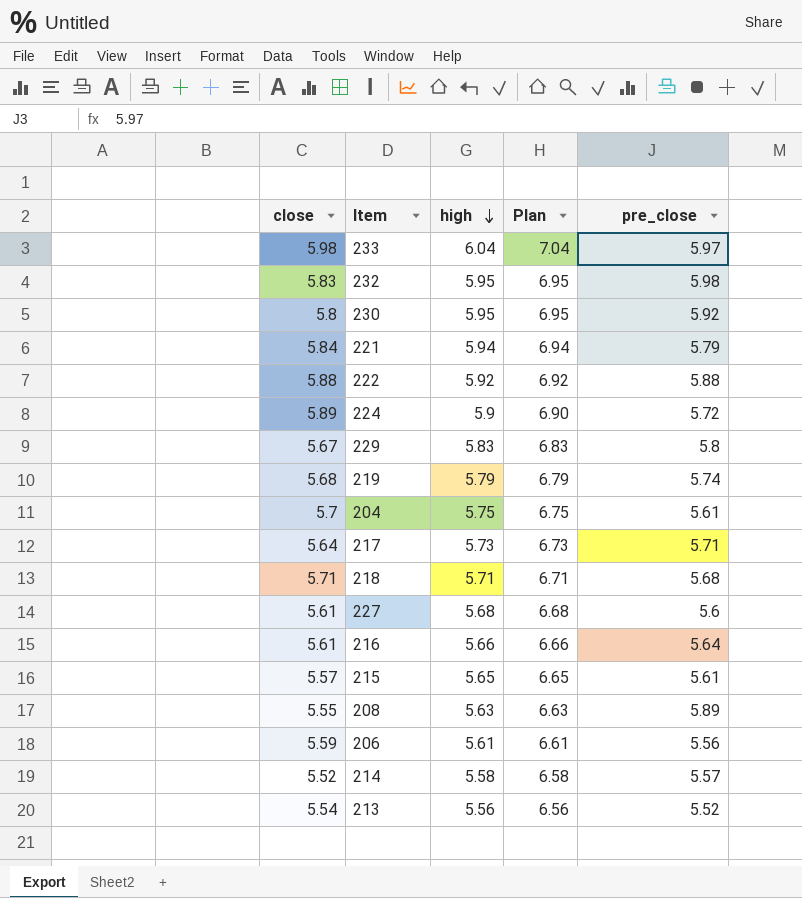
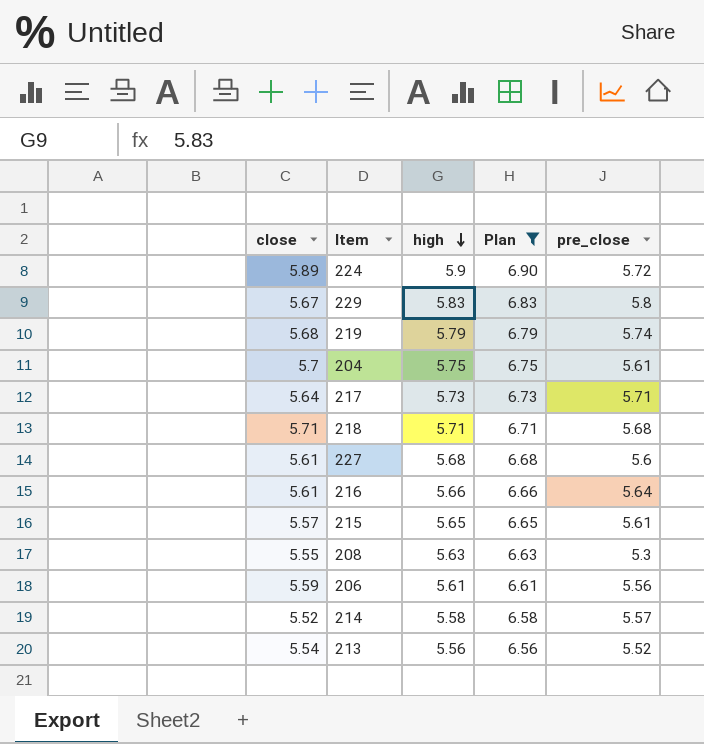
filter: none -> Plan <= 6.90
208 | pre_close: 5.89 -> 5.3

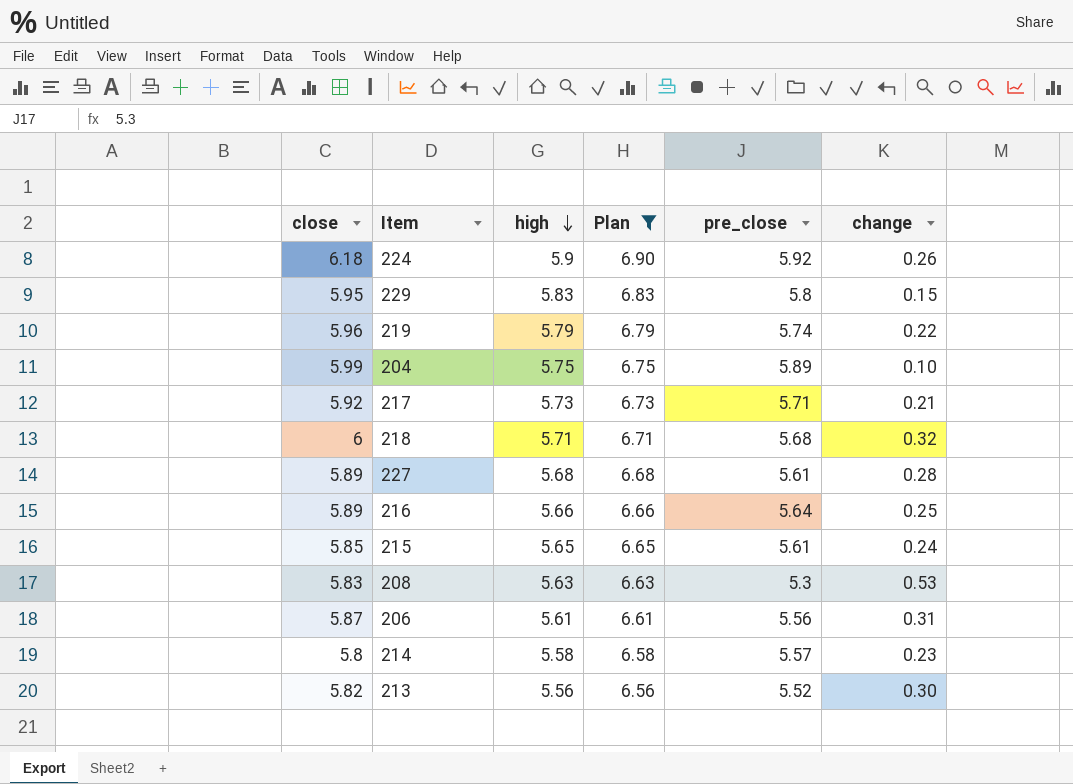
column change | formula: none -> [close] - [pre_close]
224 | close: 5.89 -> 6.18
224 | pre_close: 5.72 -> 5.92
229 | close: 5.67 -> 5.95
219 | close: 5.68 -> 5.96
204 | close: 5.7 -> 5.99
204 | pre_close: 5.61 -> 5.89
217 | close: 5.64 -> 5.92
218 | close: 5.71 -> 6
227 | close: 5.61 -> 5.89
227 | pre_close: 5.6 -> 5.61
216 | close: 5.61 -> 5.89
215 | close: 5.57 -> 5.85
208 | close: 5.55 -> 5.83
206 | close: 5.59 -> 5.87
214 | close: 5.52 -> 5.8
213 | close: 5.54 -> 5.82

